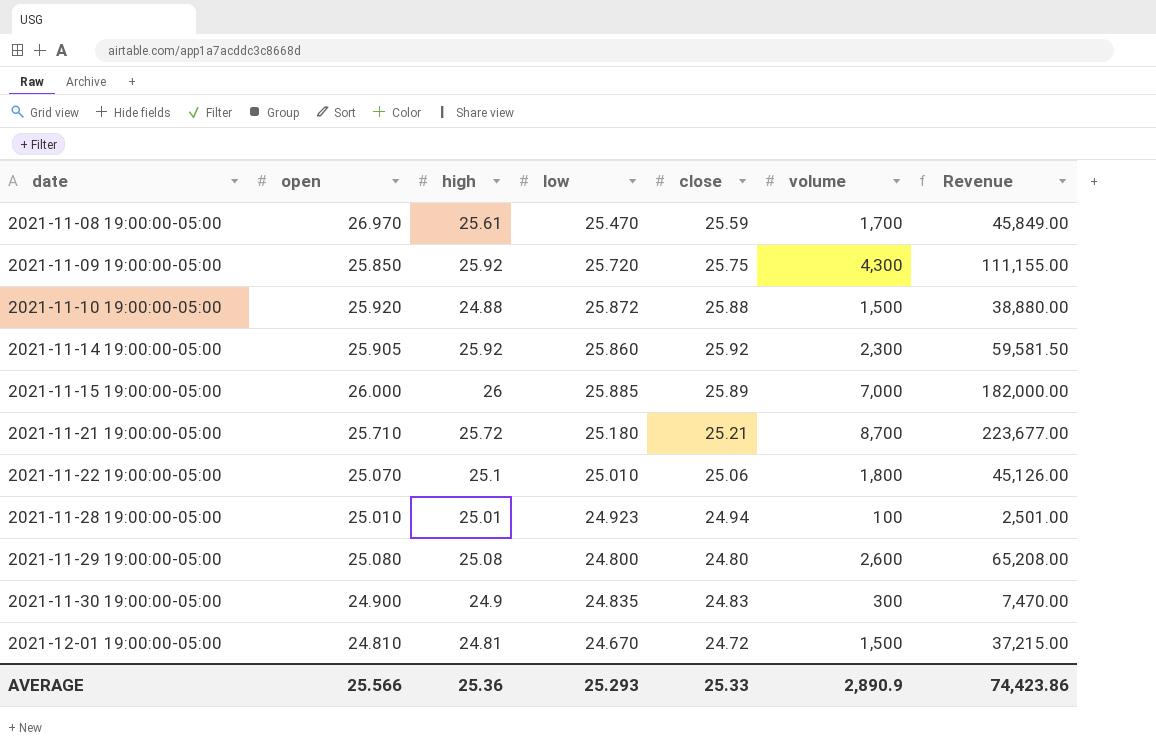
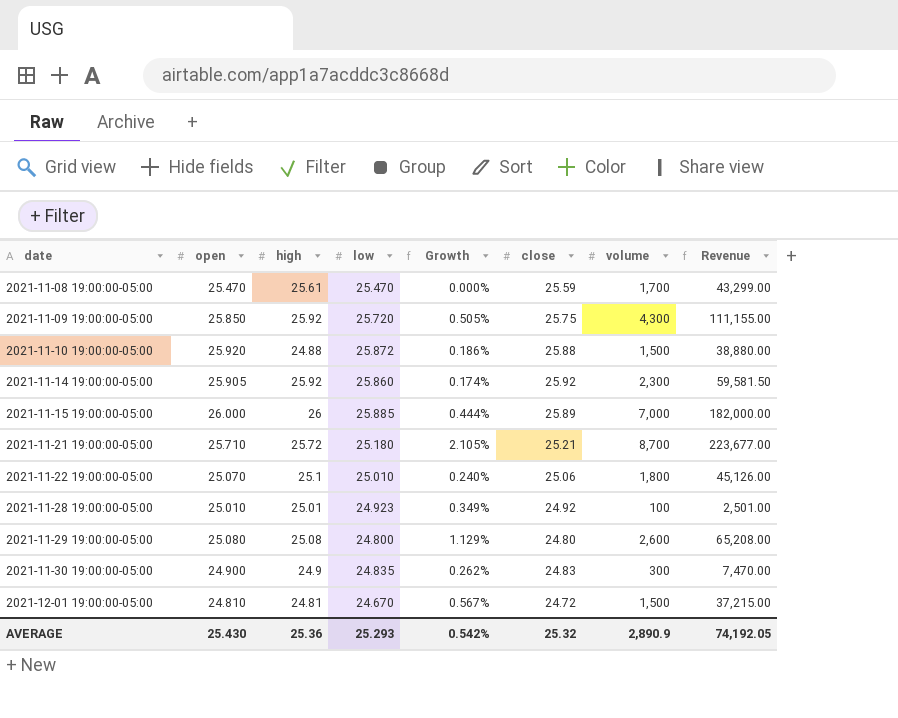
column Growth | formula: none -> ([open] - [low]) / [low]
2021-11-08 19:00:00-05:00 | open: 26.970 -> 25.470
2021-11-08 19:00:00-05:00 | Revenue: 45,849.00 -> 43,299.00
2021-11-28 19:00:00-05:00 | close: 24.94 -> 24.92
AVERAGE | open: 25.566 -> 25.430
AVERAGE | close: 25.33 -> 25.32
AVERAGE | Revenue: 74,423.86 -> 74,192.05

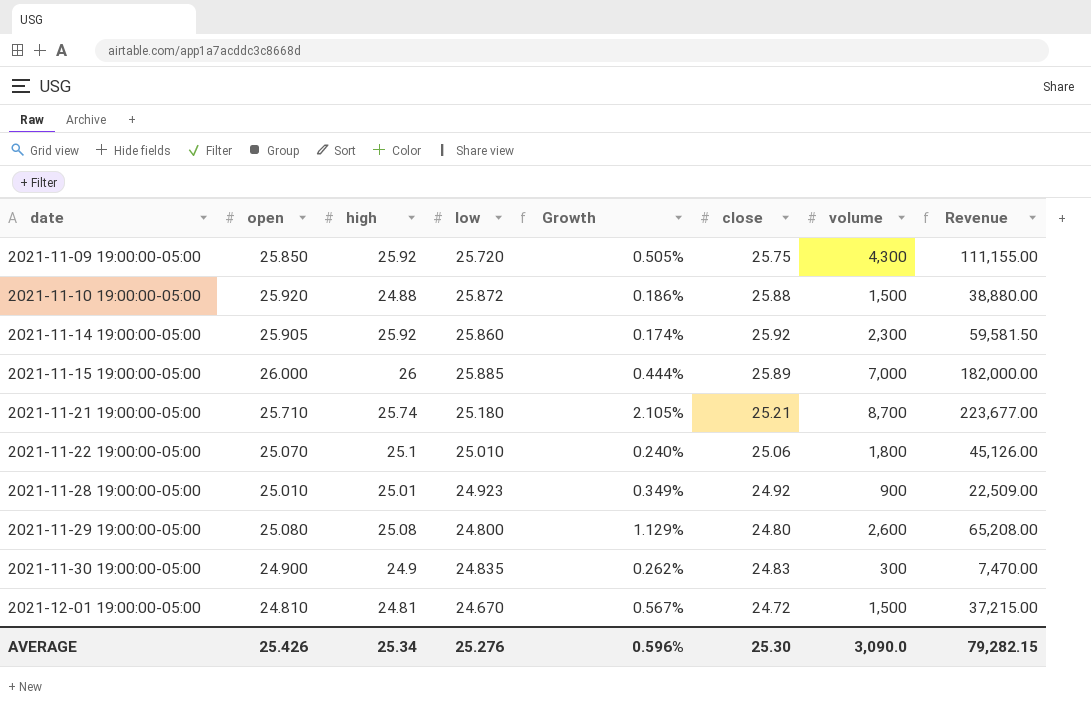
row 2021-11-08 19:00:00-05:00: 25.470 | 25.61 | 25.470 | 0.000% | 25.59 | 1,700 | 43,299.00 -> none
2021-11-21 19:00:00-05:00 | high: 25.72 -> 25.74
2021-11-28 19:00:00-05:00 | volume: 100 -> 900
2021-11-28 19:00:00-05:00 | Revenue: 2,501.00 -> 22,509.00
AVERAGE | open: 25.430 -> 25.426
AVERAGE | high: 25.36 -> 25.34
AVERAGE | low: 25.293 -> 25.276
AVERAGE | Growth: 0.542% -> 0.596%
AVERAGE | close: 25.32 -> 25.30
AVERAGE | volume: 2,890.9 -> 3,090.0
AVERAGE | Revenue: 74,192.05 -> 79,282.15

